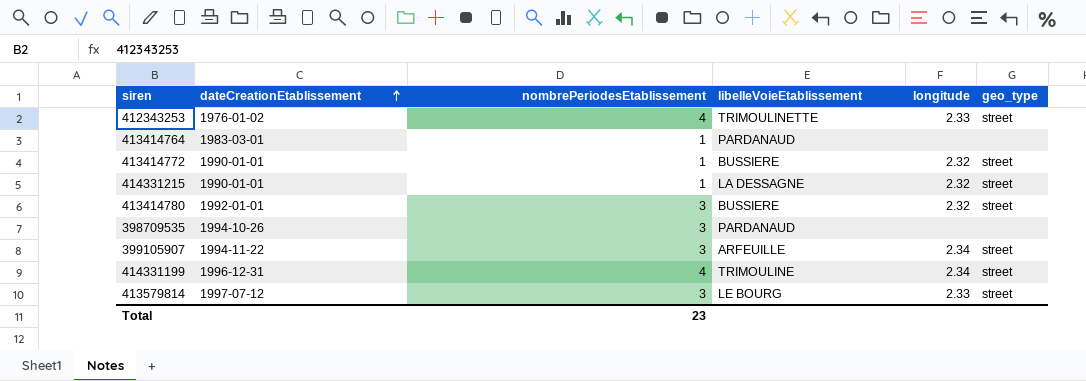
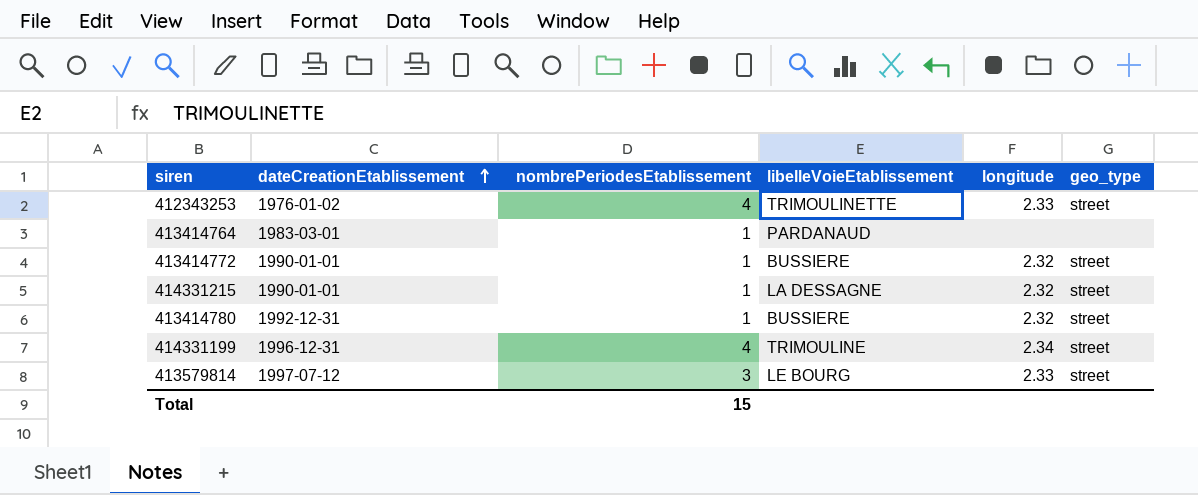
row 398709535: 1994-10-26 | 3 | PARDANAUD | none | none -> none
row 399105907: 1994-11-22 | 3 | ARFEUILLE | 2.34 | street -> none
413414780 | dateCreationEtablissement: 1992-01-01 -> 1992-12-31
413414780 | nombrePeriodesEtablissement: 3 -> 1
Total | nombrePeriodesEtablissement: 23 -> 15

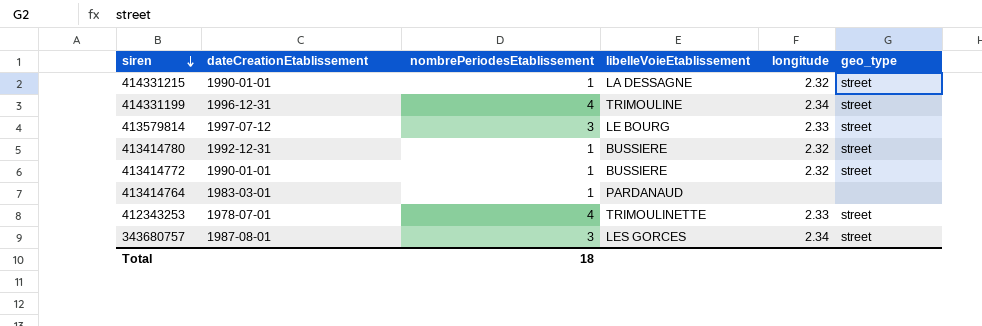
row order: dateCreationEtablissement ascending -> siren descending
412343253 | dateCreationEtablissement: 1976-01-02 -> 1978-07-01
row 343680757: none -> 1987-08-01 | 3 | LES GORCES | 2.34 | street
Total | nombrePeriodesEtablissement: 15 -> 18

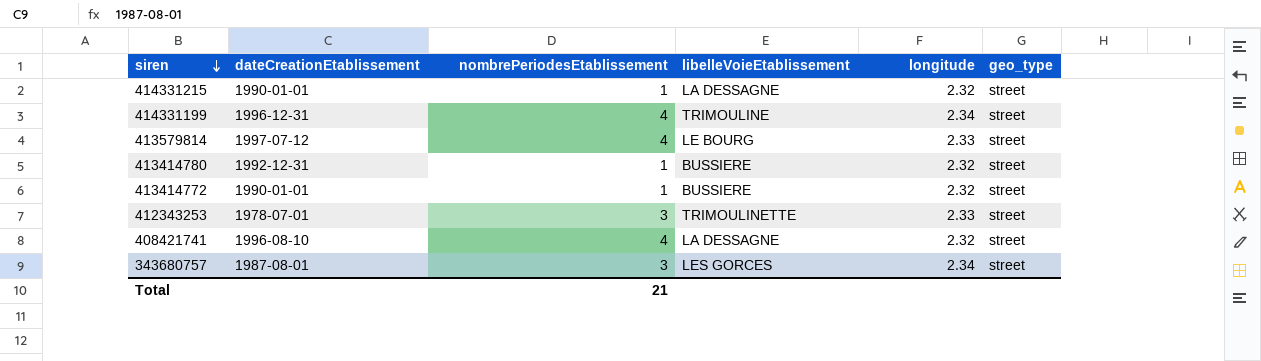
row 413414764: 1983-03-01 | 1 | PARDANAUD | none | none -> none
413579814 | nombrePeriodesEtablissement: 3 -> 4
412343253 | nombrePeriodesEtablissement: 4 -> 3
row 408421741: none -> 1996-08-10 | 4 | LA DESSAGNE | 2.32 | street
Total | nombrePeriodesEtablissement: 18 -> 21

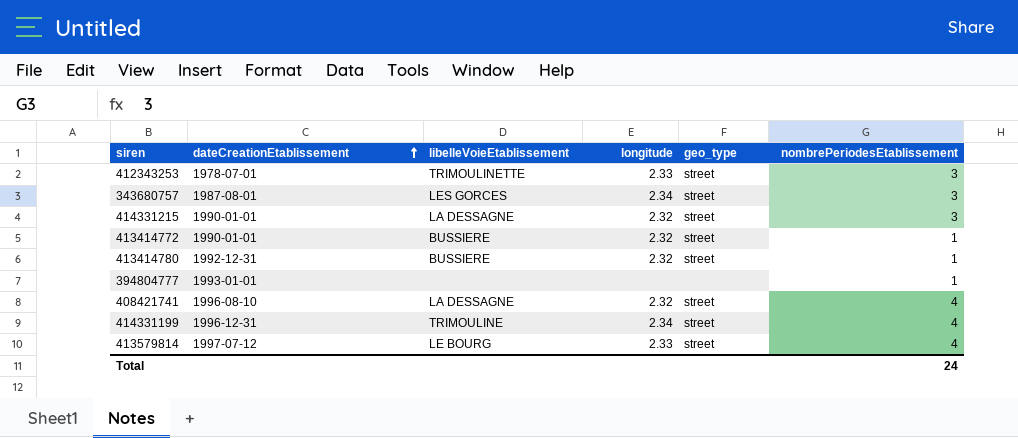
row order: siren descending -> dateCreationEtablissement ascending
column nombrePeriodesEtablissement | position: 3 -> 6
414331215 | nombrePeriodesEtablissement: 1 -> 3
row 394804777: none -> 1993-01-01 | none | none | none | 1
Total | nombrePeriodesEtablissement: 21 -> 24

